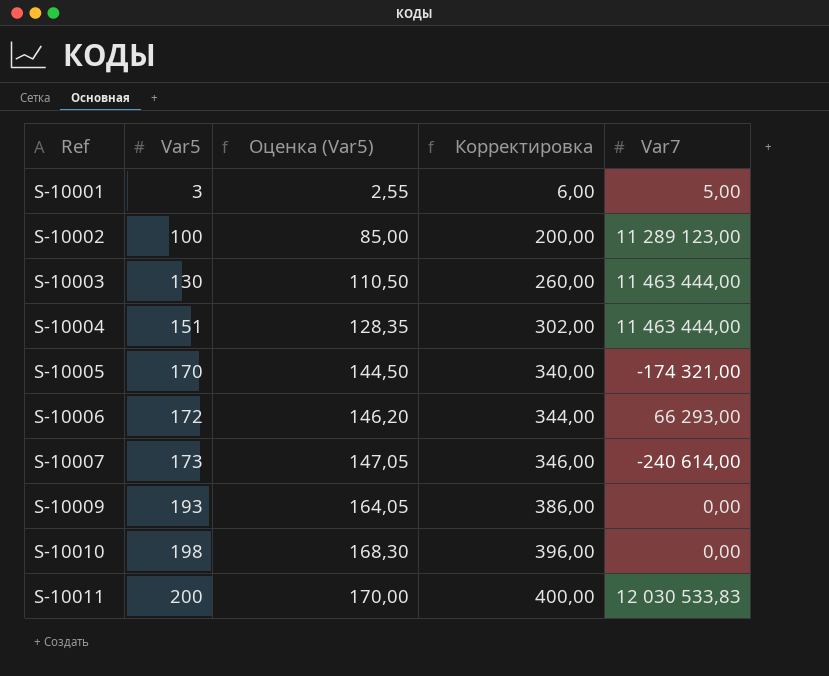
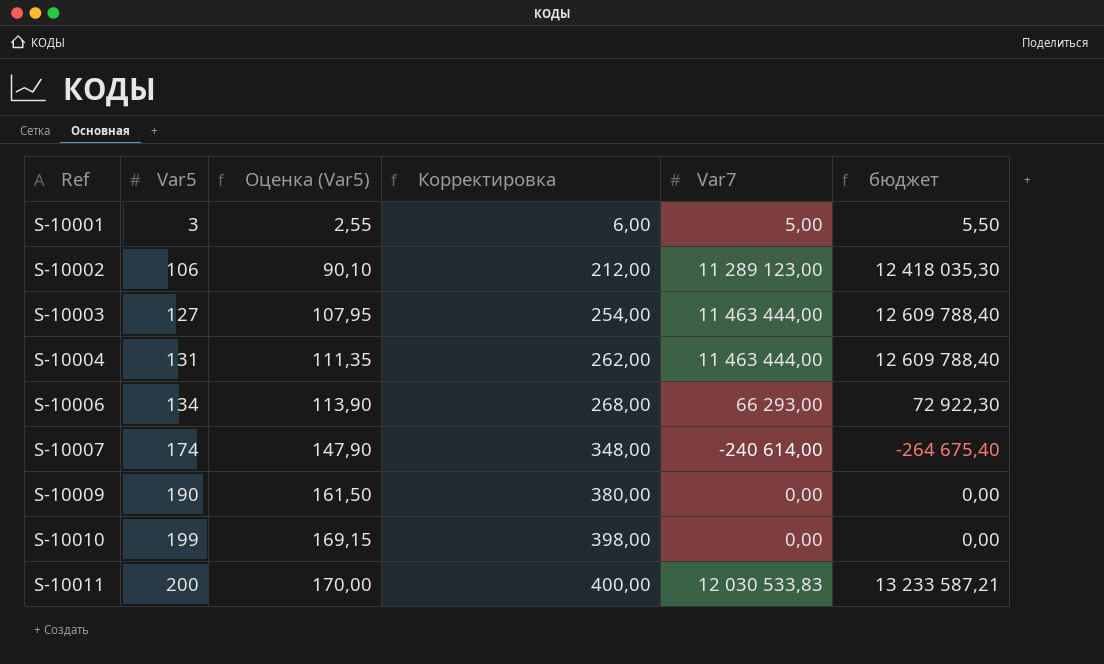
column бюджет | formula: none -> [Var7] * 1,1
row S-10005: 170 | 144,50 | 340,00 | -174 321,00 -> none
S-10002 | Var5: 100 -> 106
S-10002 | Оценка (Var5): 85,00 -> 90,10
S-10002 | Корректировка: 200,00 -> 212,00
S-10003 | Var5: 130 -> 127
S-10003 | Оценка (Var5): 110,50 -> 107,95
S-10003 | Корректировка: 260,00 -> 254,00
S-10004 | Var5: 151 -> 131
S-10004 | Оценка (Var5): 128,35 -> 111,35
S-10004 | Корректировка: 302,00 -> 262,00
S-10006 | Var5: 172 -> 134
S-10006 | Оценка (Var5): 146,20 -> 113,90
S-10006 | Корректировка: 344,00 -> 268,00
S-10007 | Var5: 173 -> 174
S-10007 | Оценка (Var5): 147,05 -> 147,90
S-10007 | Корректировка: 346,00 -> 348,00
S-10009 | Var5: 193 -> 190
S-10009 | Оценка (Var5): 164,05 -> 161,50
S-10009 | Корректировка: 386,00 -> 380,00
S-10010 | Var5: 198 -> 199
S-10010 | Оценка (Var5): 168,30 -> 169,15
S-10010 | Корректировка: 396,00 -> 398,00

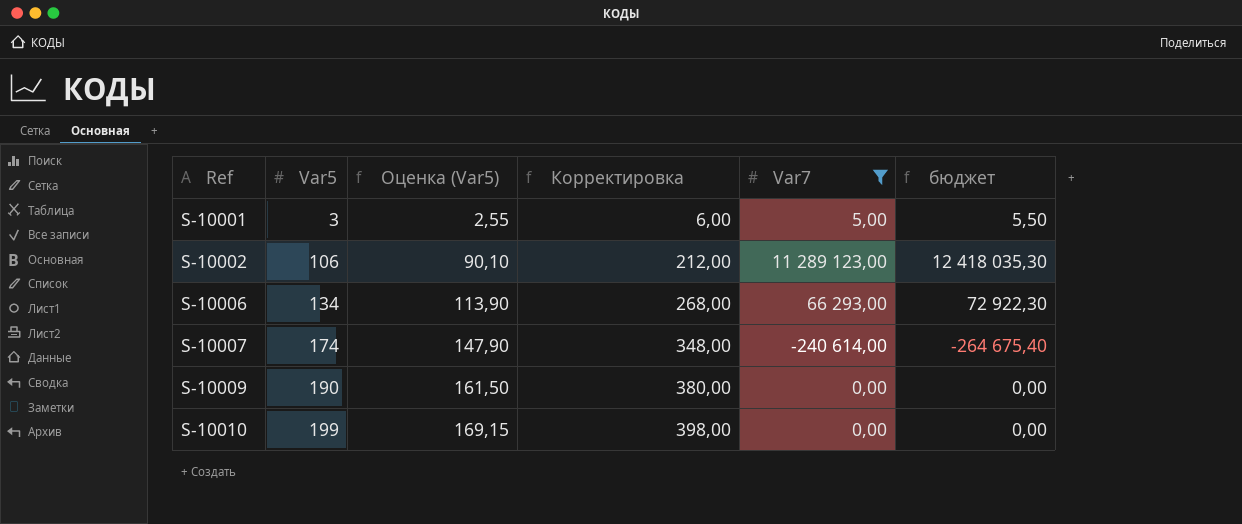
filter: none -> Var7 <= 11 289 123,00

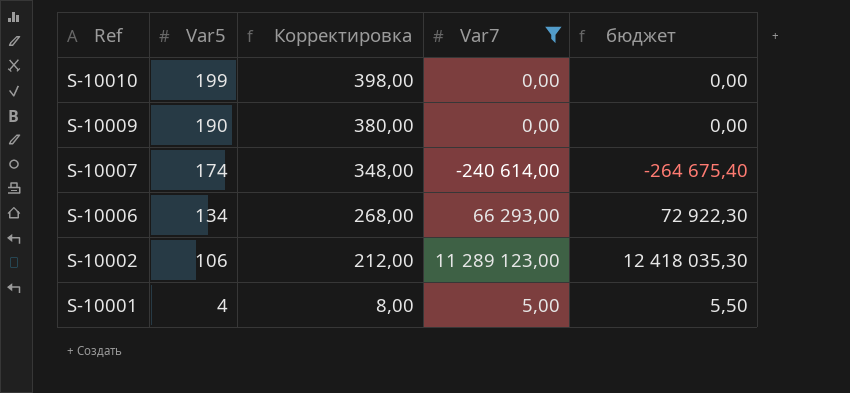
row order: Ref ascending -> Ref descending
column Оценка (Var5) | formula: [Var5] * 0,85 -> none
S-10001 | Var5: 3 -> 4
S-10001 | Корректировка: 6,00 -> 8,00

